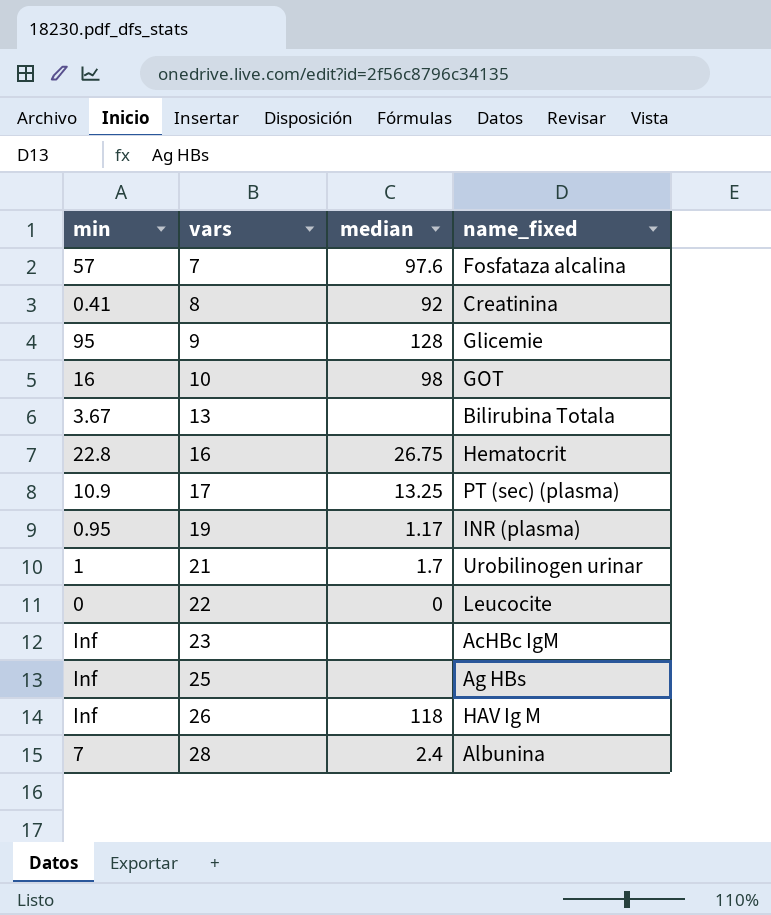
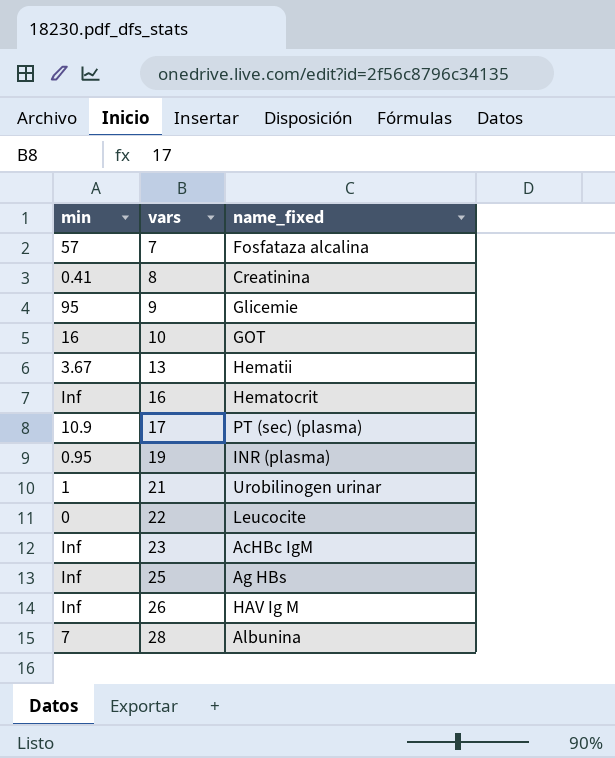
column median | position: 3 -> none
13 | name_fixed: Bilirubina Totala -> Hematii
16 | min: 22.8 -> Inf

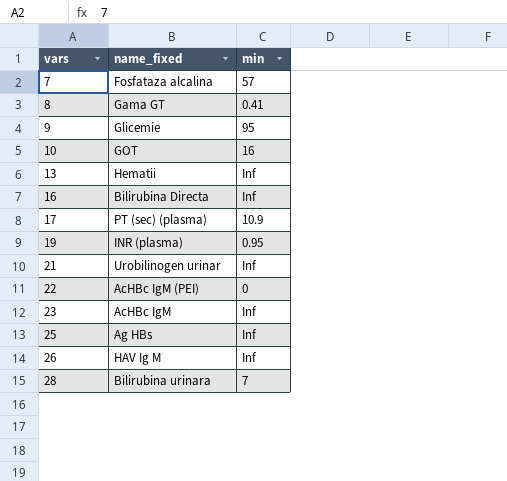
column min | position: 1 -> 3
8 | name_fixed: Creatinina -> Gama GT
13 | min: 3.67 -> Inf
16 | name_fixed: Hematocrit -> Bilirubina Directa
21 | min: 1 -> Inf
22 | name_fixed: Leucocite -> AcHBc IgM (PEI)
28 | name_fixed: Albunina -> Bilirubina urinara

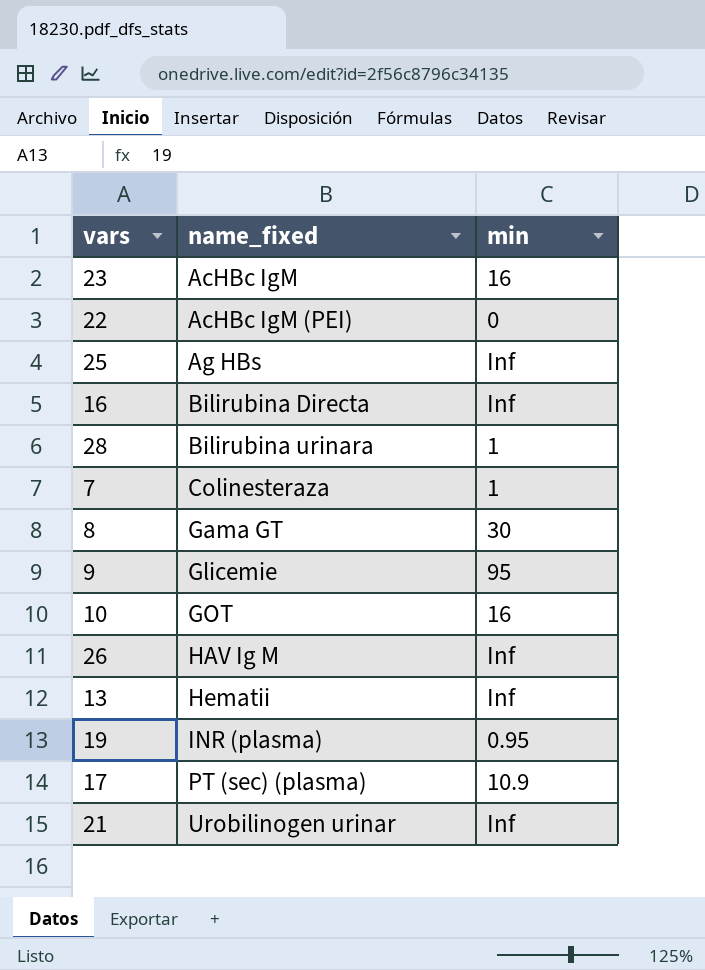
row order: vars ascending -> name_fixed ascending
23 | min: Inf -> 16
28 | min: 7 -> 1
7 | name_fixed: Fosfataza alcalina -> Colinesteraza
7 | min: 57 -> 1
8 | min: 0.41 -> 30

